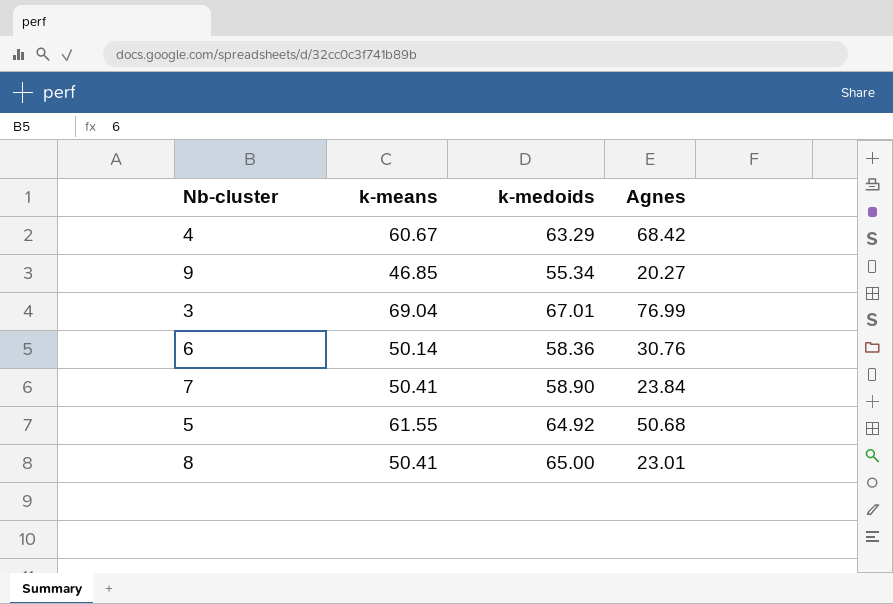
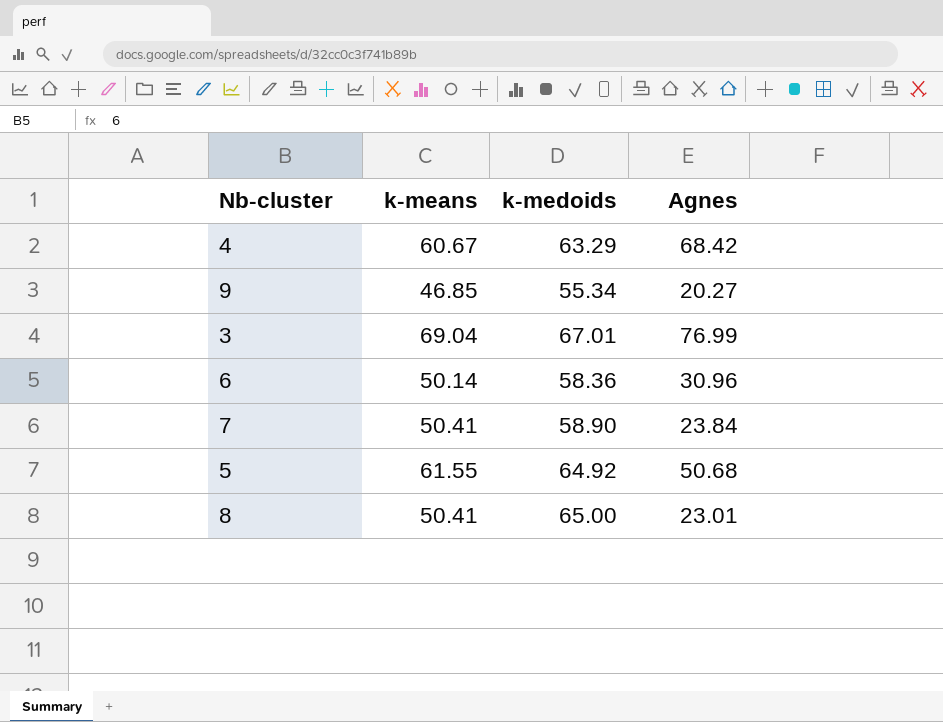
6 | Agnes: 30.76 -> 30.96

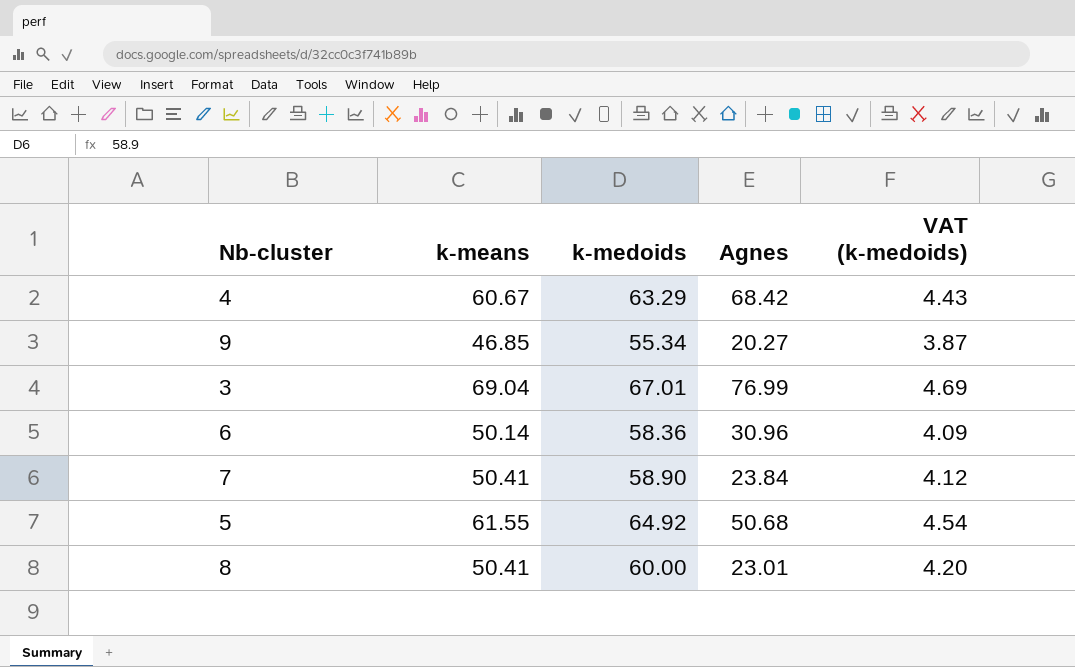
column VAT (k-medoids) | formula: none -> [k-medoids] * 0.07
8 | k-medoids: 65.00 -> 60.00

